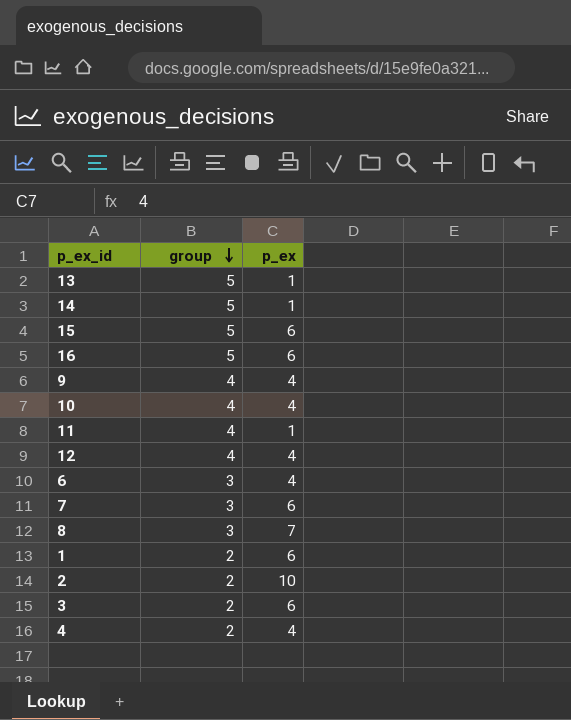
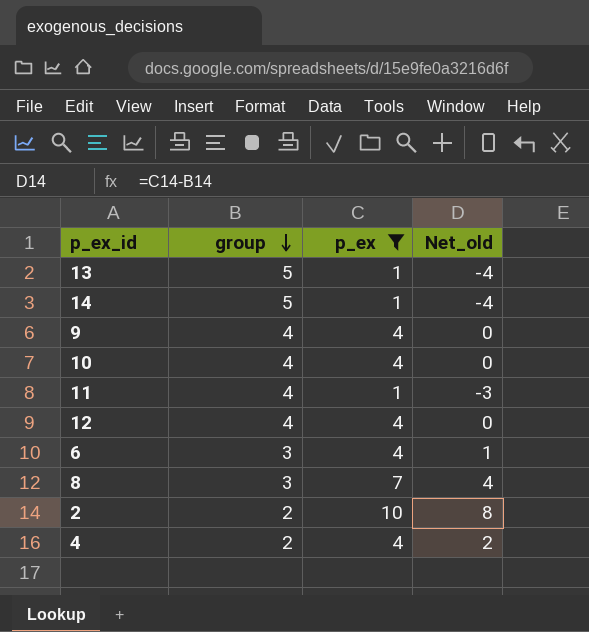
filter: none -> p_ex != 6
column Net_old | formula: none -> [p_ex] - [group]

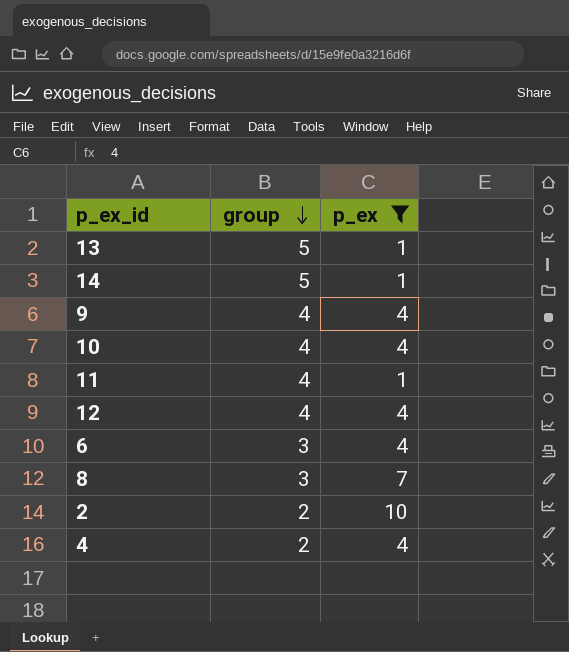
column Net_old | formula: [p_ex] - [group] -> none

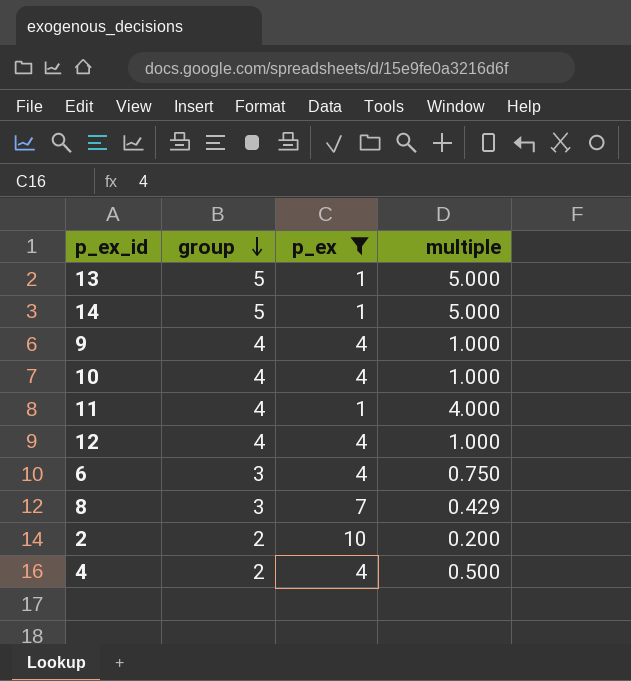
column multiple | formula: none -> [group] / [p_ex]

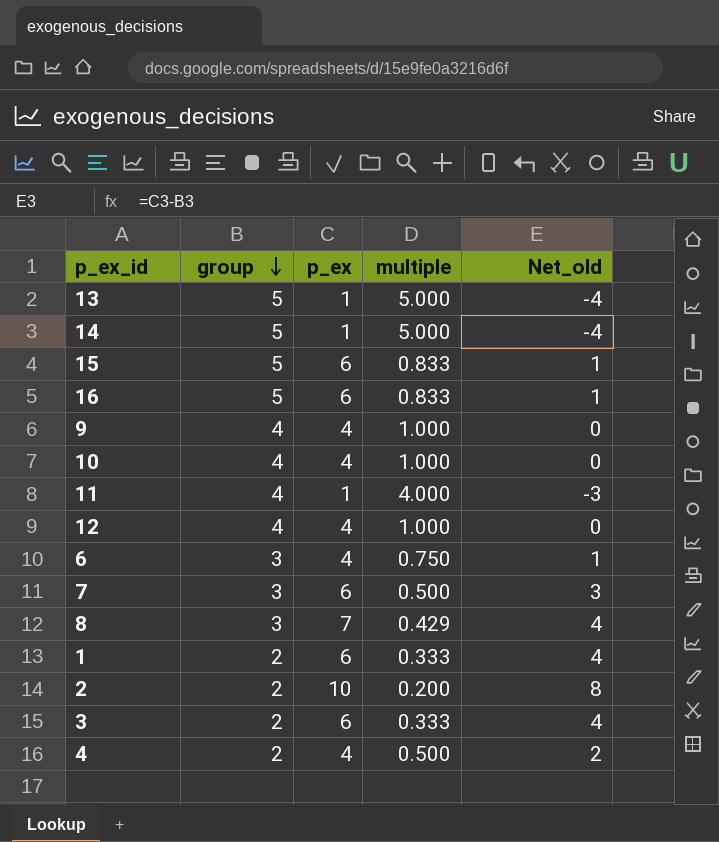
filter: p_ex != 6 -> none
column Net_old | formula: none -> [p_ex] - [group]

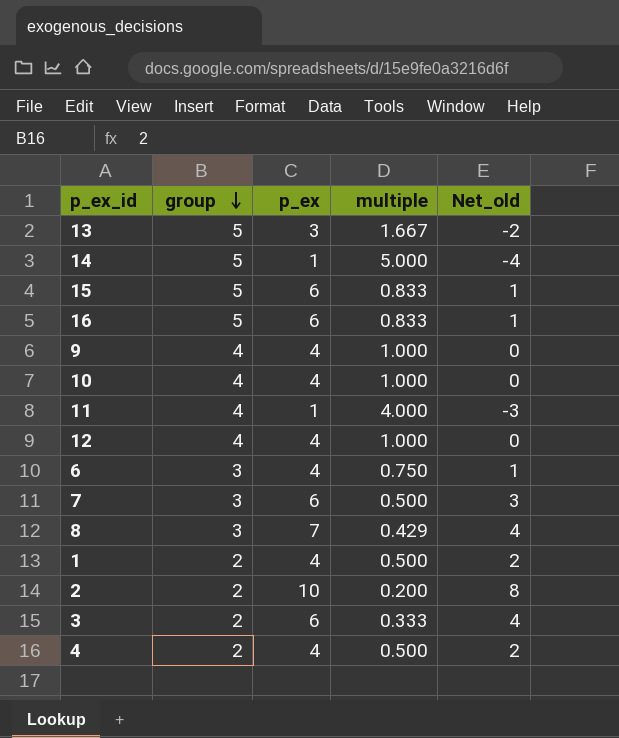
13 | p_ex: 1 -> 3
13 | multiple: 5.000 -> 1.667
13 | Net_old: -4 -> -2
1 | p_ex: 6 -> 4
1 | multiple: 0.333 -> 0.500
1 | Net_old: 4 -> 2

